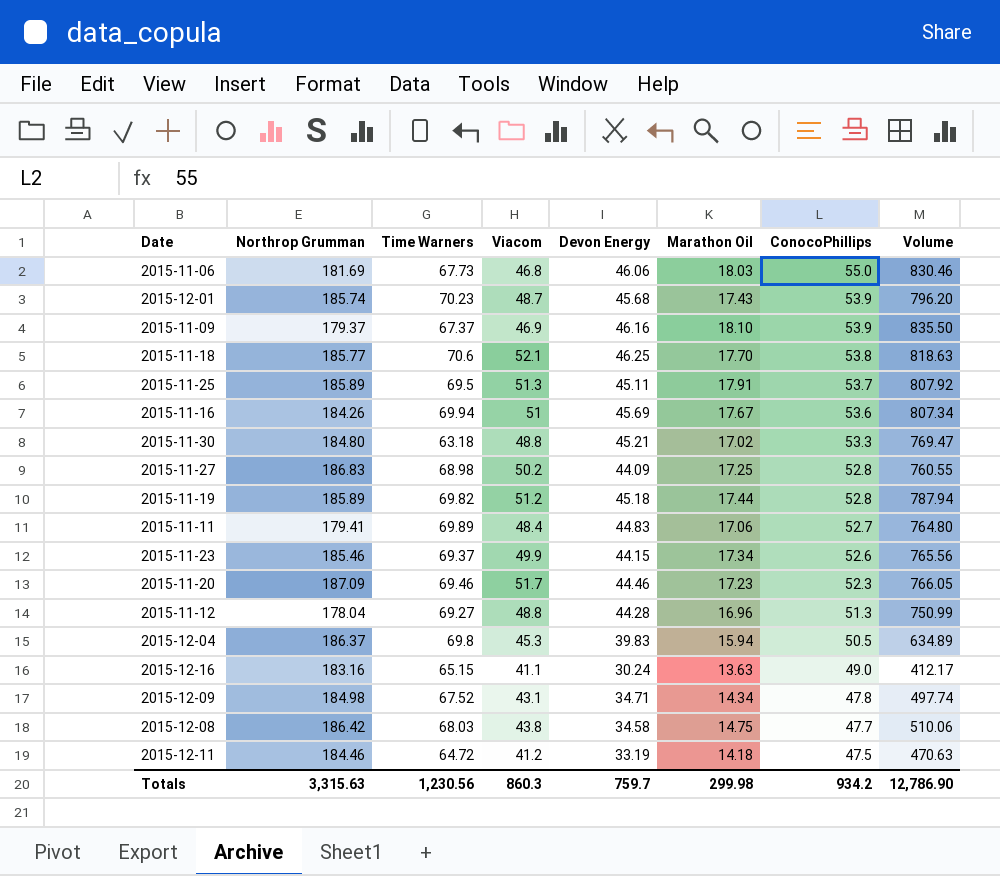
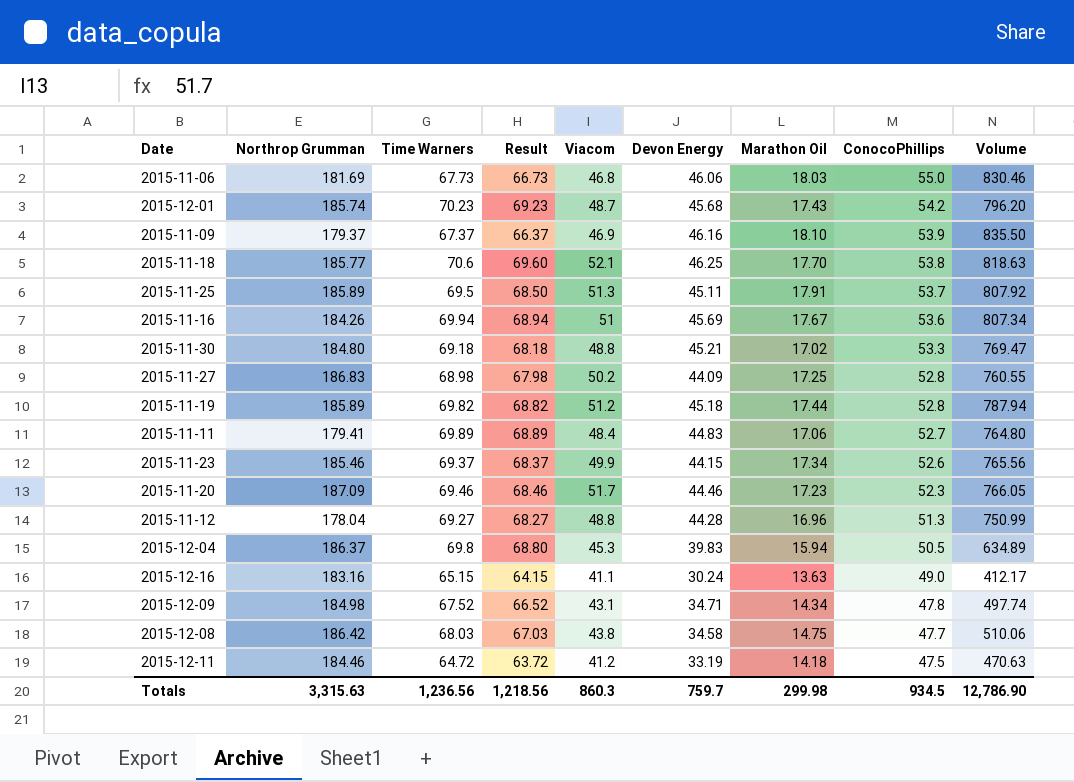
column Result | formula: none -> [Time Warners] - 1
2015-12-01 | ConocoPhillips: 53.9 -> 54.2
2015-11-30 | Time Warners: 63.18 -> 69.18
Totals | Time Warners: 1,230.56 -> 1,236.56
Totals | ConocoPhillips: 934.2 -> 934.5

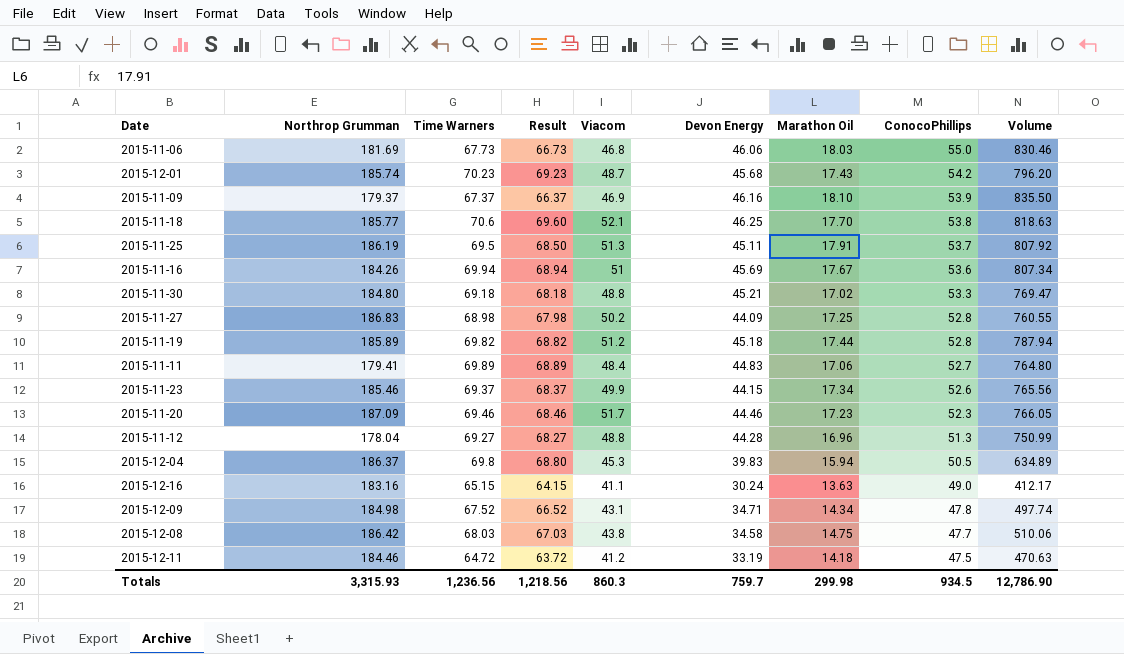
2015-11-25 | Northrop Grumman: 185.89 -> 186.19
Totals | Northrop Grumman: 3,315.63 -> 3,315.93

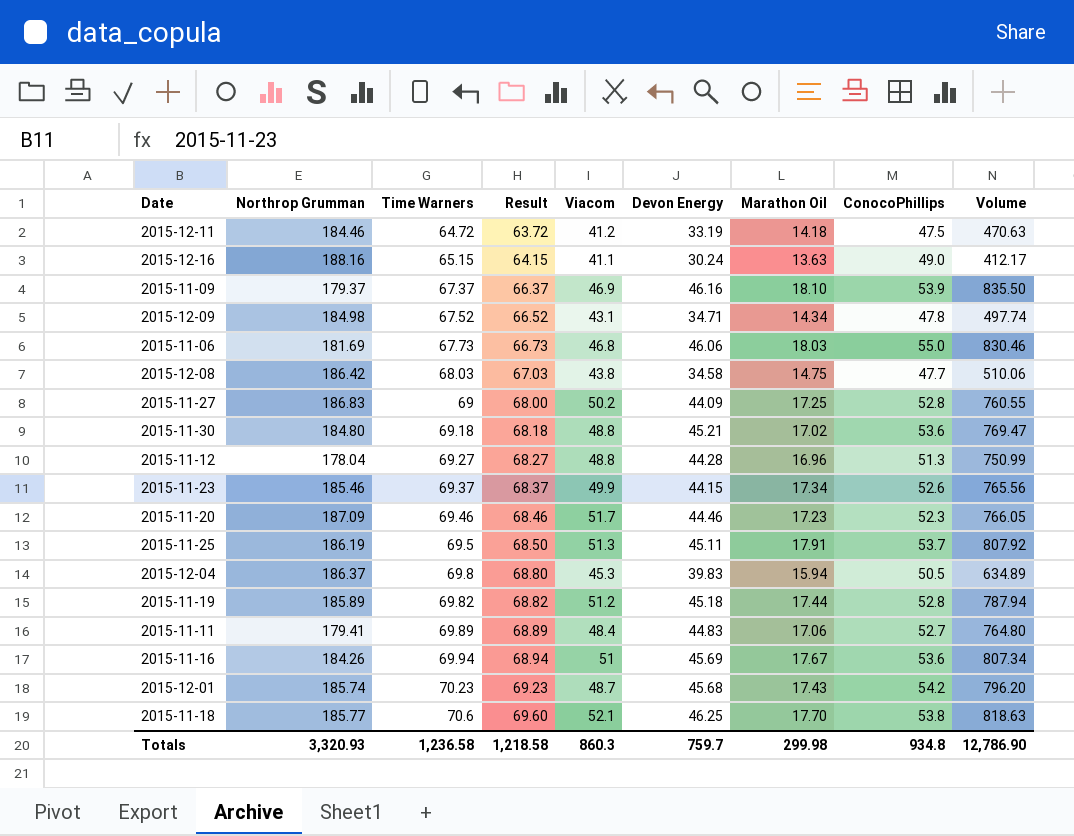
row order: ConocoPhillips descending -> Time Warners ascending
2015-12-16 | Northrop Grumman: 183.16 -> 188.16
2015-11-27 | Time Warners: 68.98 -> 69
2015-11-27 | Result: 67.98 -> 68.00
2015-11-30 | ConocoPhillips: 53.3 -> 53.6
Totals | Northrop Grumman: 3,315.93 -> 3,320.93
Totals | Time Warners: 1,236.56 -> 1,236.58
Totals | Result: 1,218.56 -> 1,218.58
Totals | ConocoPhillips: 934.5 -> 934.8

